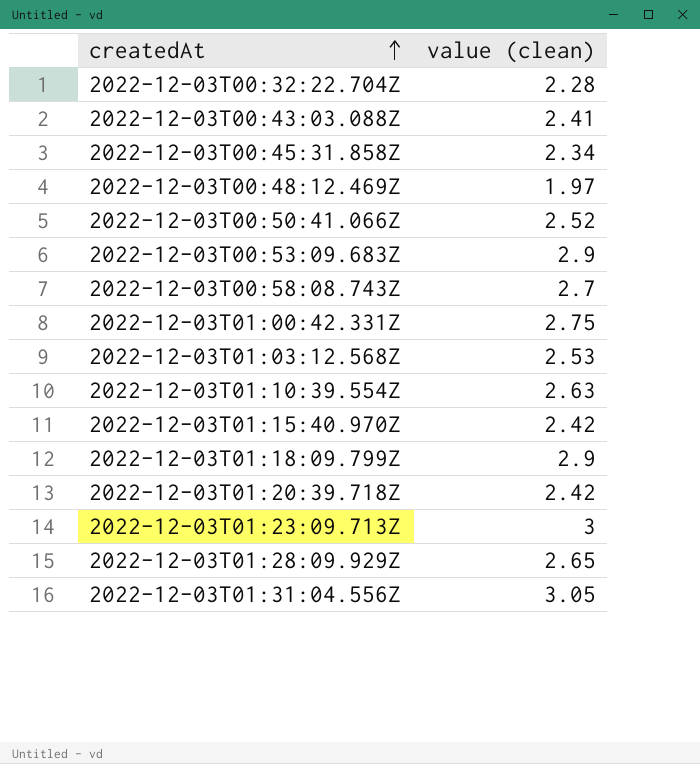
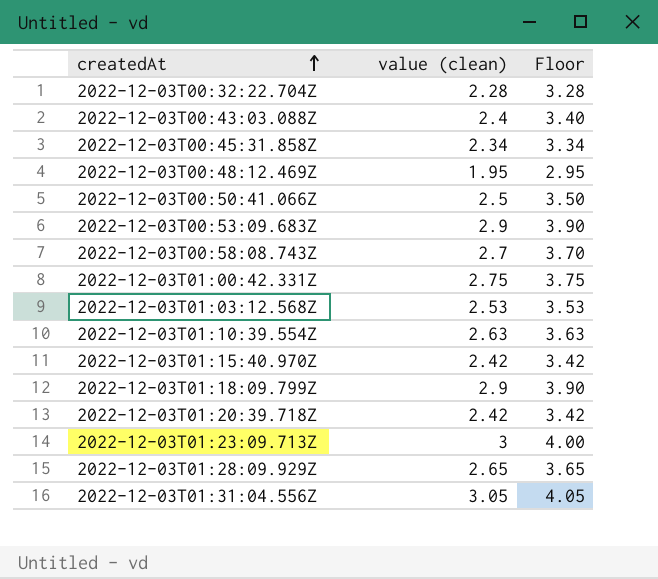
column Floor | formula: none -> [value (clean)] + 1
2022-12-03T00:43:03.088Z | value (clean): 2.41 -> 2.4
2022-12-03T00:48:12.469Z | value (clean): 1.97 -> 1.95
2022-12-03T00:50:41.066Z | value (clean): 2.52 -> 2.5

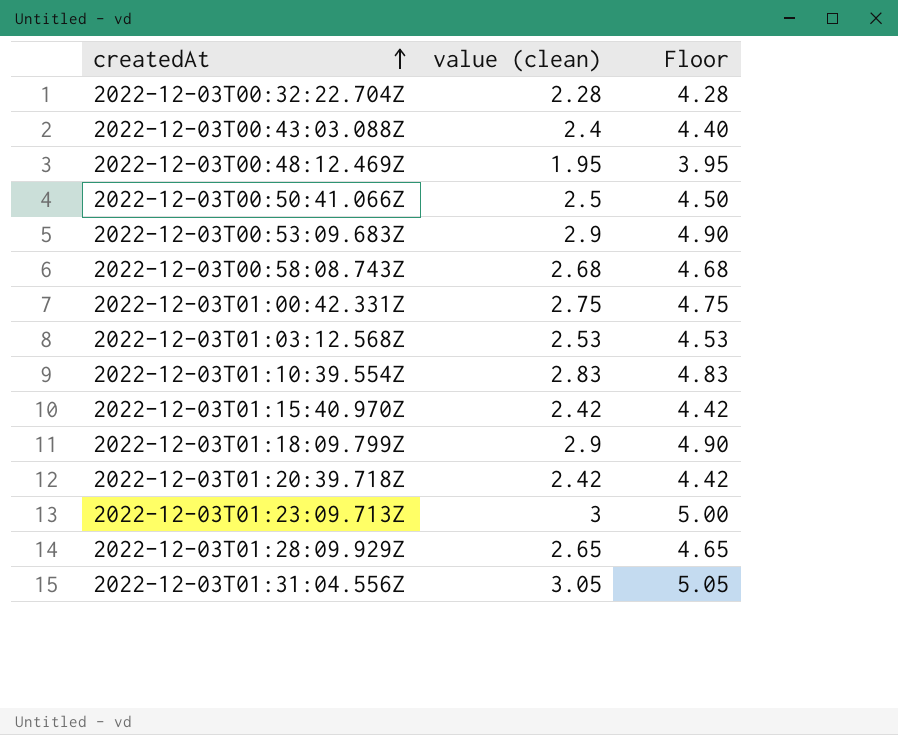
column Floor | formula: [value (clean)] + 1 -> [value (clean)] + 2
row 2022-12-03T00:45:31.858Z: 2.34 | 3.34 -> none
2022-12-03T00:58:08.743Z | value (clean): 2.7 -> 2.68
2022-12-03T01:10:39.554Z | value (clean): 2.63 -> 2.83

